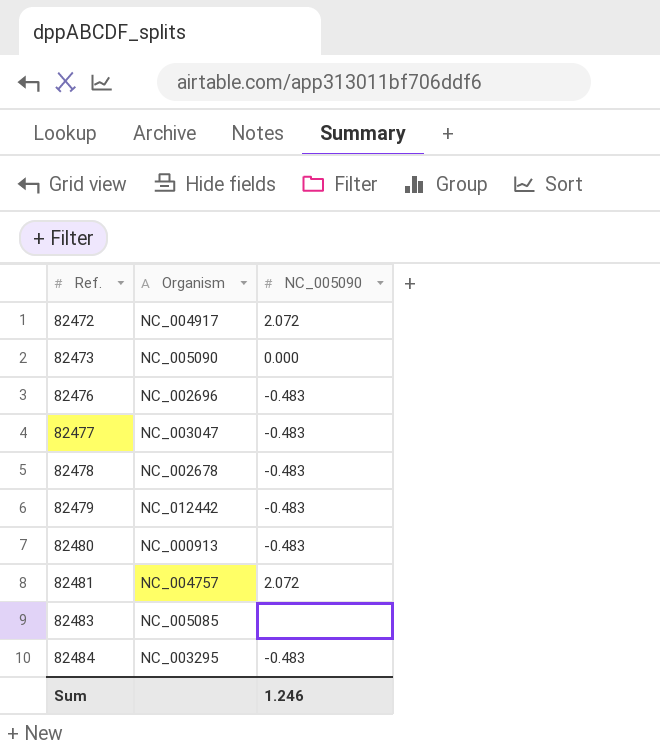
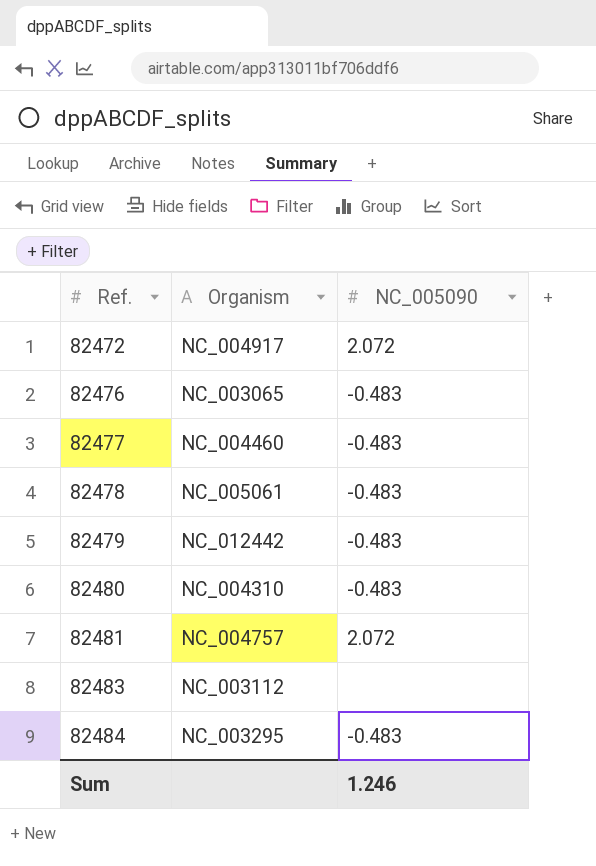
row 82473: NC_005090 | 0.000 -> none
82476 | Organism: NC_002696 -> NC_003065
82477 | Organism: NC_003047 -> NC_004460
82478 | Organism: NC_002678 -> NC_005061
82480 | Organism: NC_000913 -> NC_004310
82483 | Organism: NC_005085 -> NC_003112

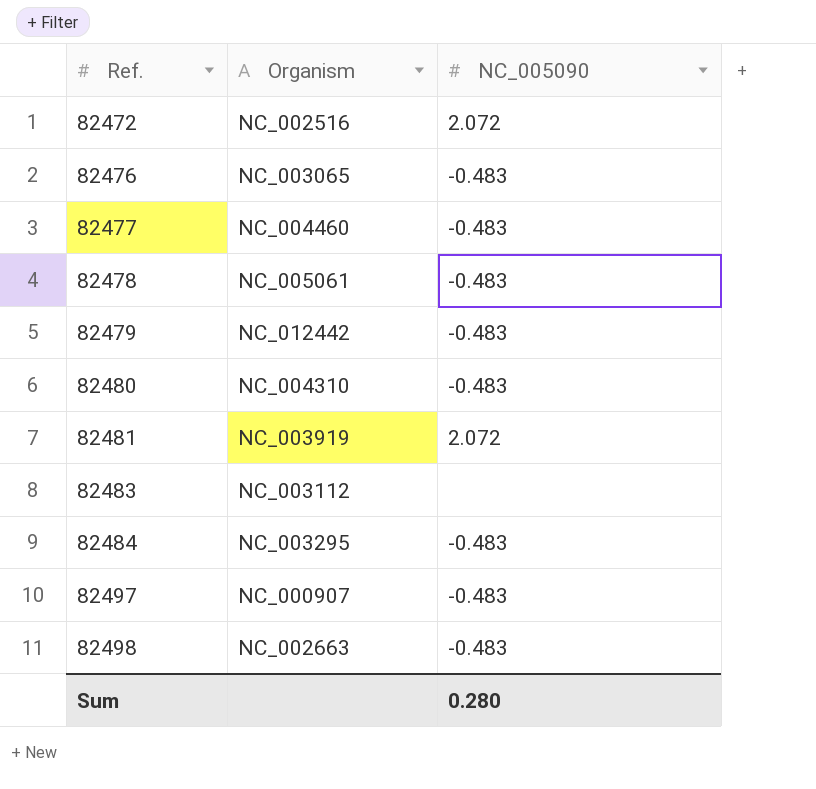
82472 | Organism: NC_004917 -> NC_002516
82481 | Organism: NC_004757 -> NC_003919
row 82497: none -> NC_000907 | -0.483
row 82498: none -> NC_002663 | -0.483
Sum | NC_005090: 1.246 -> 0.280

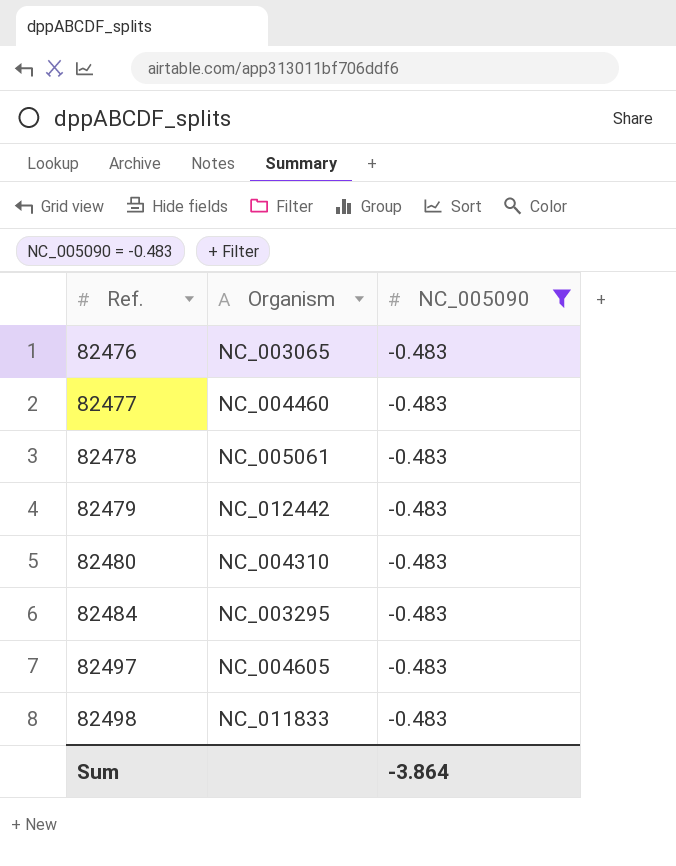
filter: none -> NC_005090 = -0.483
82497 | Organism: NC_000907 -> NC_004605
82498 | Organism: NC_002663 -> NC_011833
Sum | NC_005090: 0.280 -> -3.864

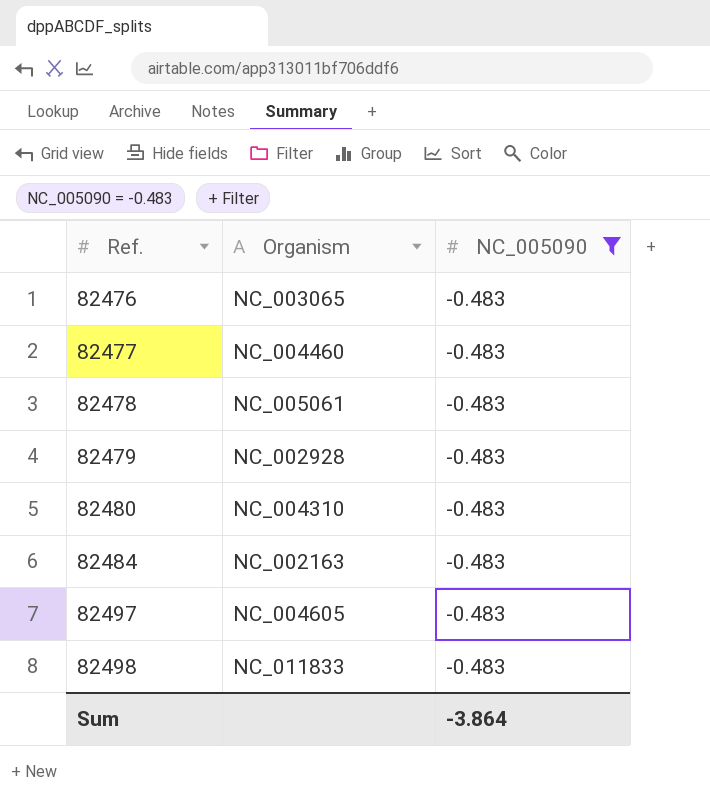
82479 | Organism: NC_012442 -> NC_002928
82484 | Organism: NC_003295 -> NC_002163

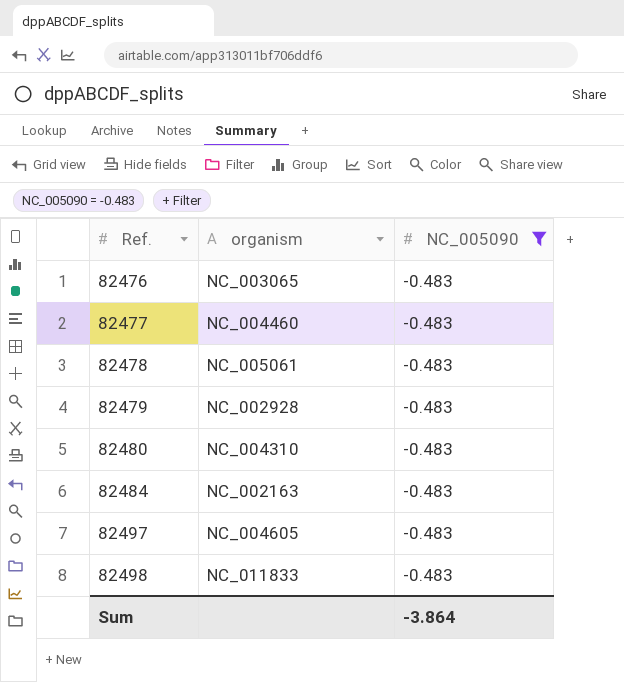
column name: Organism -> organism

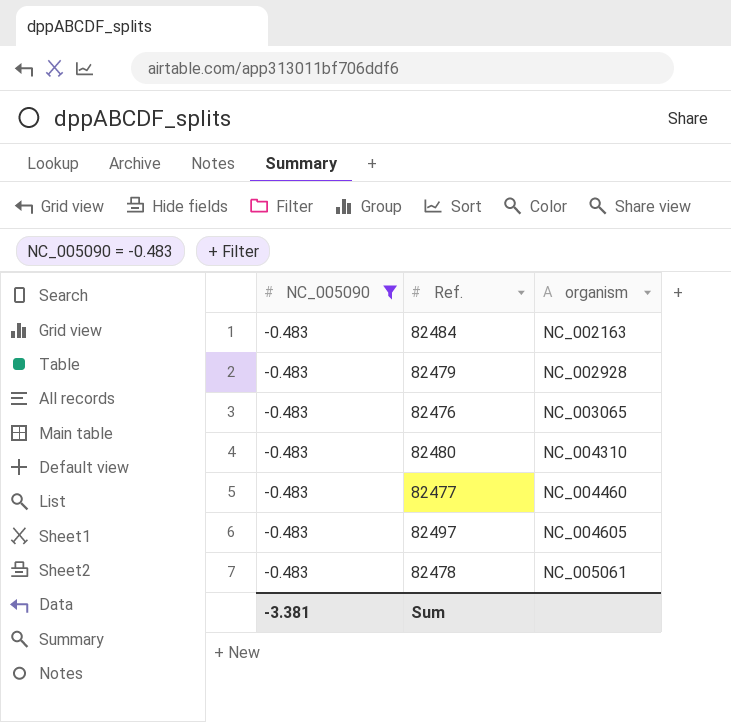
row order: Ref. ascending -> organism ascending
column NC_005090 | position: 3 -> 1
row 82498: NC_011833 | -0.483 -> none
Sum | NC_005090: -3.864 -> -3.381

